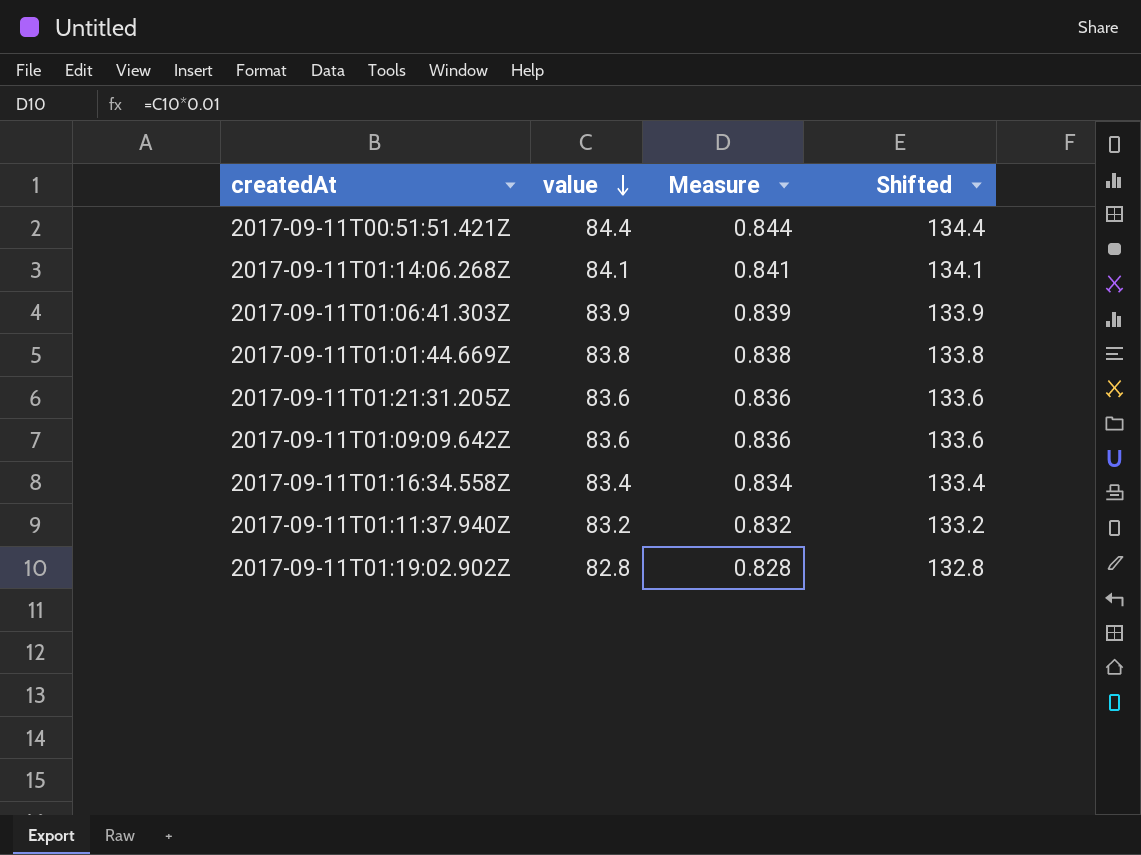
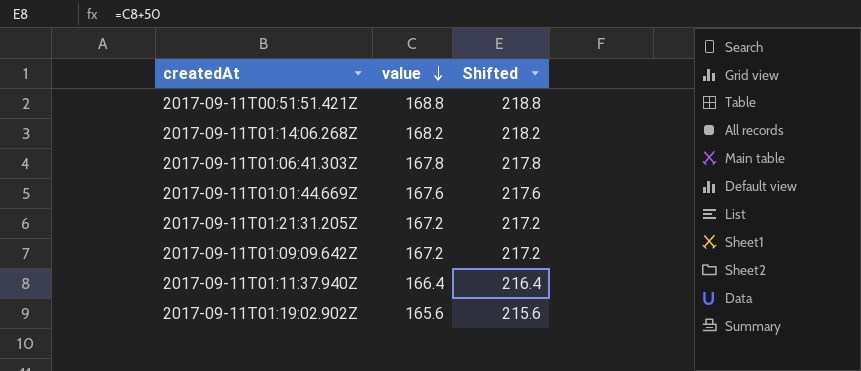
column Measure | formula: [value] * 0.01 -> none
row 2017-09-11T01:16:34.558Z: 83.4 | 0.834 | 133.4 -> none
2017-09-11T00:51:51.421Z | value: 84.4 -> 168.8
2017-09-11T00:51:51.421Z | Shifted: 134.4 -> 218.8
2017-09-11T01:14:06.268Z | value: 84.1 -> 168.2
2017-09-11T01:14:06.268Z | Shifted: 134.1 -> 218.2
2017-09-11T01:06:41.303Z | value: 83.9 -> 167.8
2017-09-11T01:06:41.303Z | Shifted: 133.9 -> 217.8
2017-09-11T01:01:44.669Z | value: 83.8 -> 167.6
2017-09-11T01:01:44.669Z | Shifted: 133.8 -> 217.6
2017-09-11T01:21:31.205Z | value: 83.6 -> 167.2
2017-09-11T01:21:31.205Z | Shifted: 133.6 -> 217.2
2017-09-11T01:09:09.642Z | value: 83.6 -> 167.2
2017-09-11T01:09:09.642Z | Shifted: 133.6 -> 217.2
2017-09-11T01:11:37.940Z | value: 83.2 -> 166.4
2017-09-11T01:11:37.940Z | Shifted: 133.2 -> 216.4
2017-09-11T01:19:02.902Z | value: 82.8 -> 165.6
2017-09-11T01:19:02.902Z | Shifted: 132.8 -> 215.6

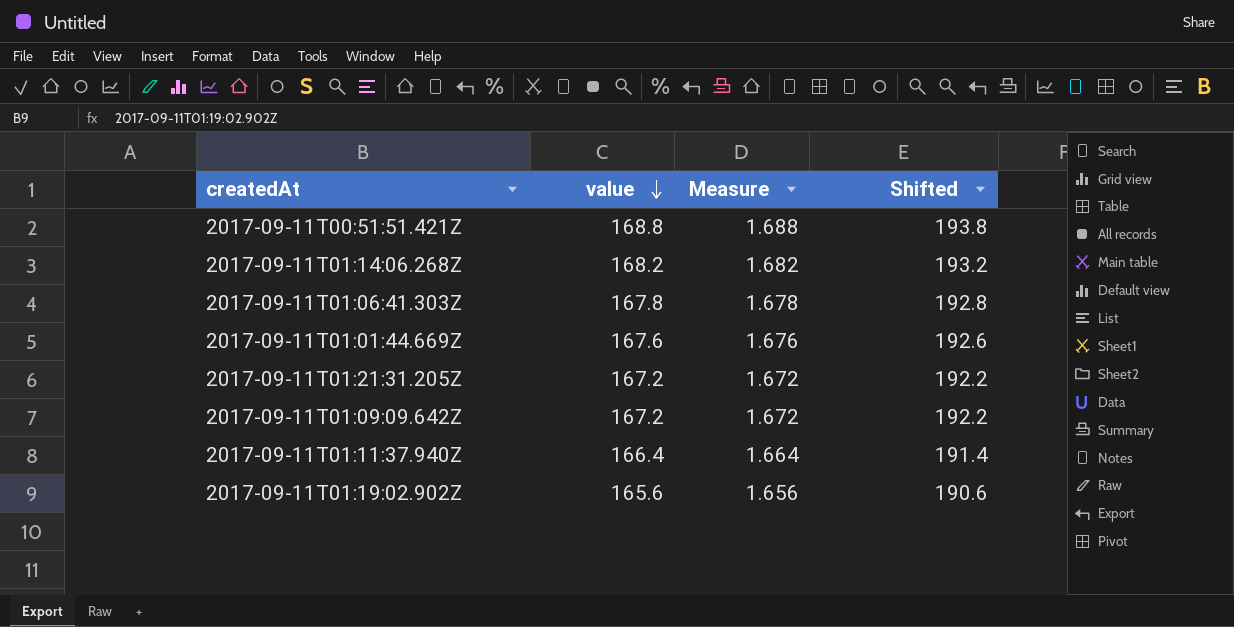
column Measure | formula: none -> [value] * 0.01
column Shifted | formula: [value] + 50 -> [value] + 25

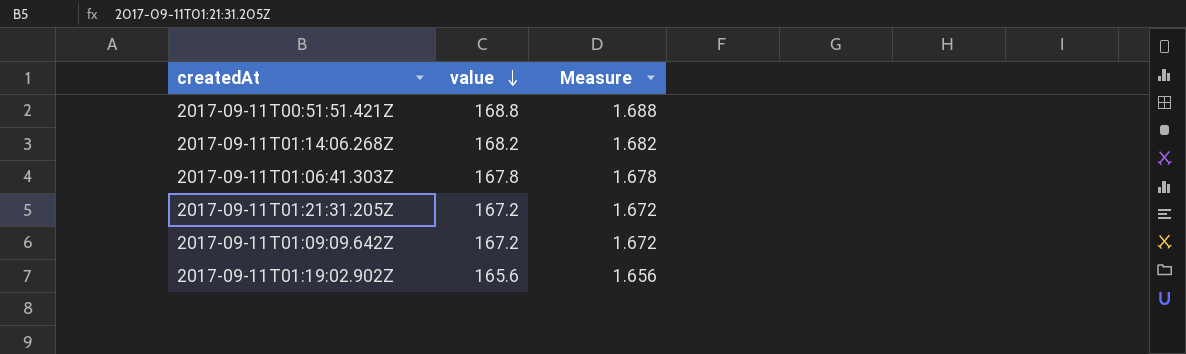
column Shifted | formula: [value] + 25 -> none
row 2017-09-11T01:01:44.669Z: 167.6 | 1.676 | 192.6 -> none
row 2017-09-11T01:11:37.940Z: 166.4 | 1.664 | 191.4 -> none

